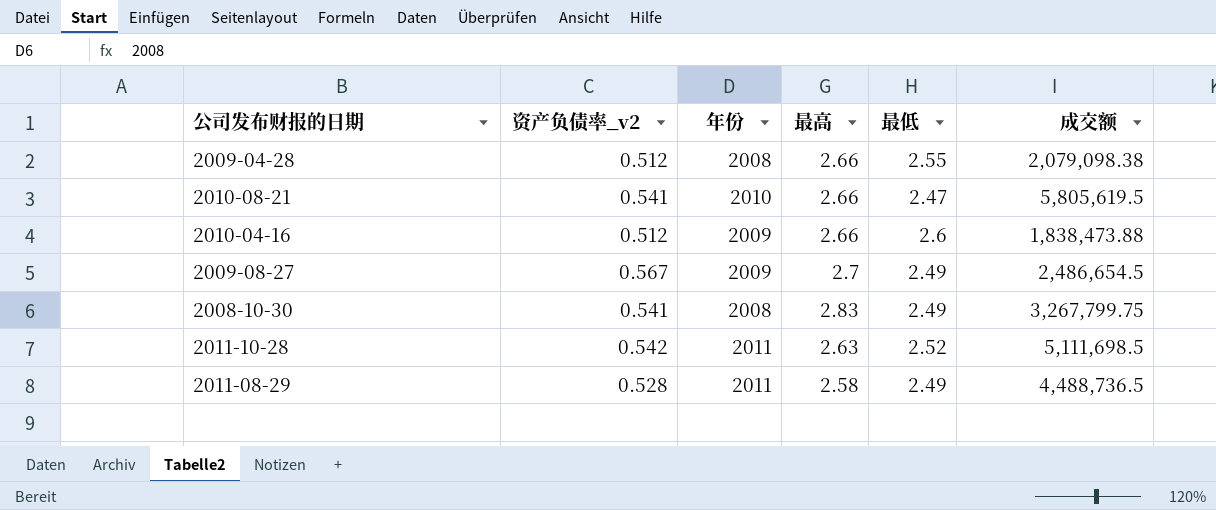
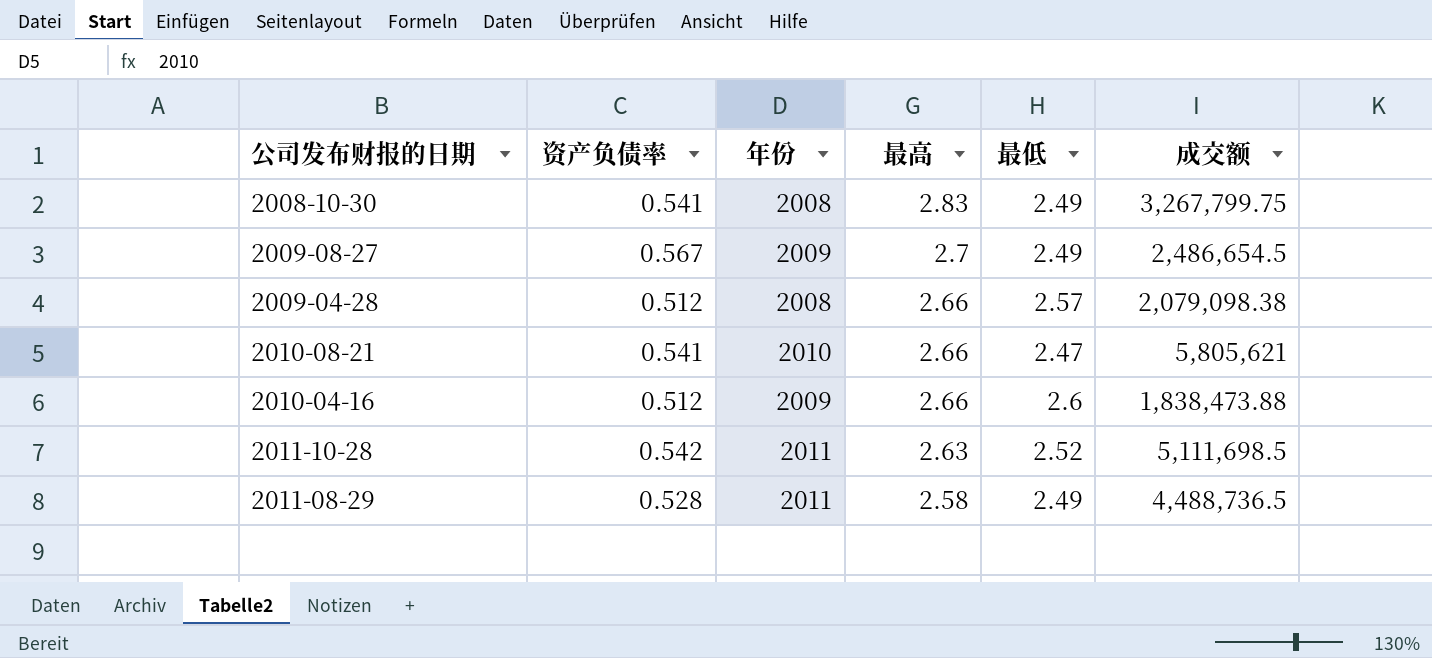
row order: none -> 最高 descending
column name: 资产负债率_v2 -> 资产负债率
2009-04-28 | 最低: 2.55 -> 2.57
2010-08-21 | 成交额: 5,805,619.5 -> 5,805,621

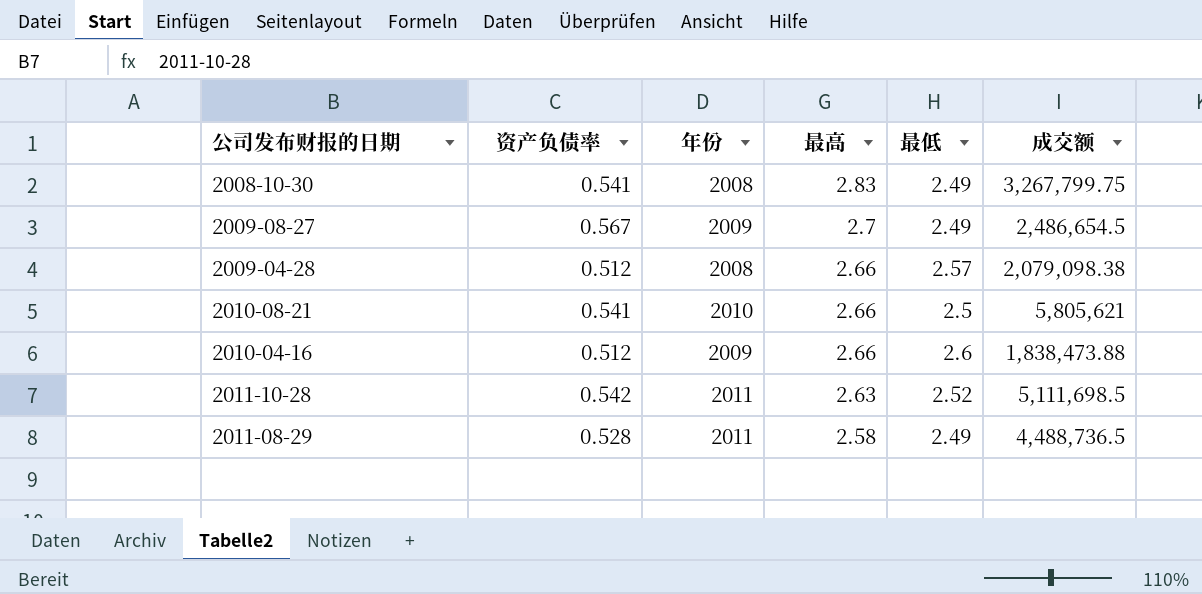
2010-08-21 | 最低: 2.47 -> 2.5

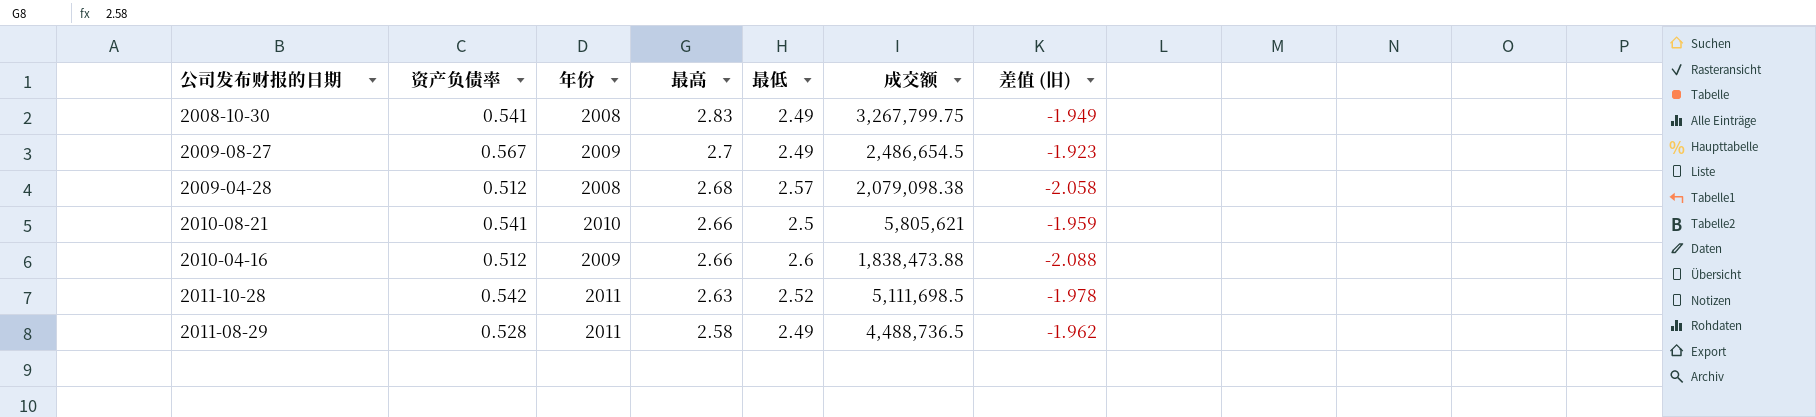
column 差值 (旧) | formula: none -> [资产负债率] - [最低]
2009-04-28 | 最高: 2.66 -> 2.68

